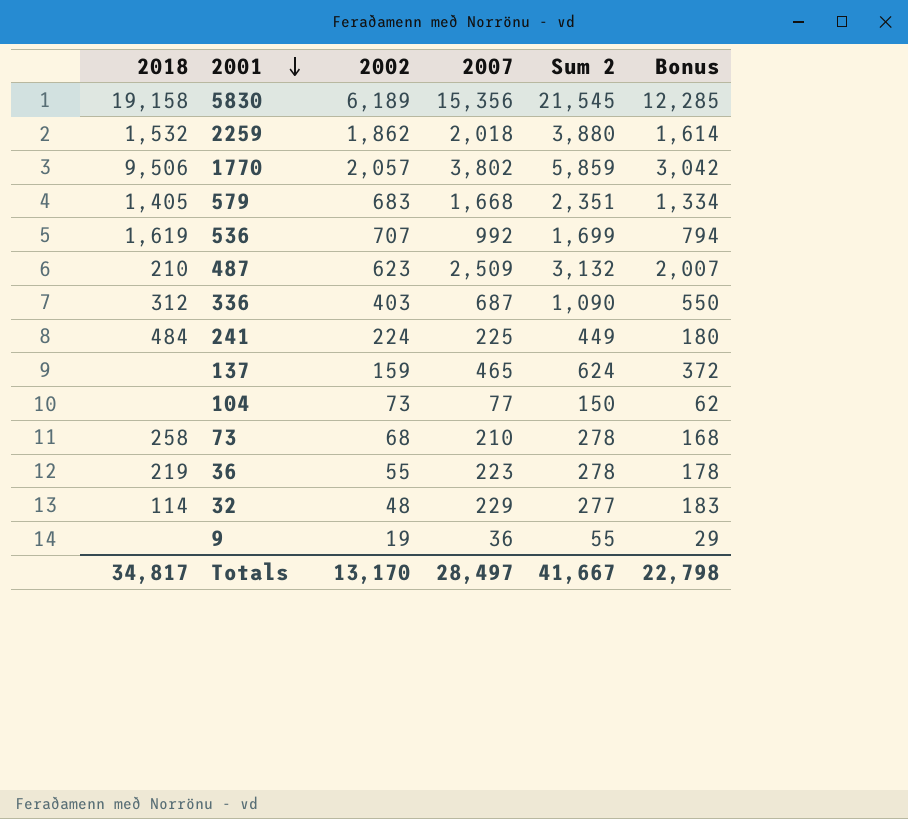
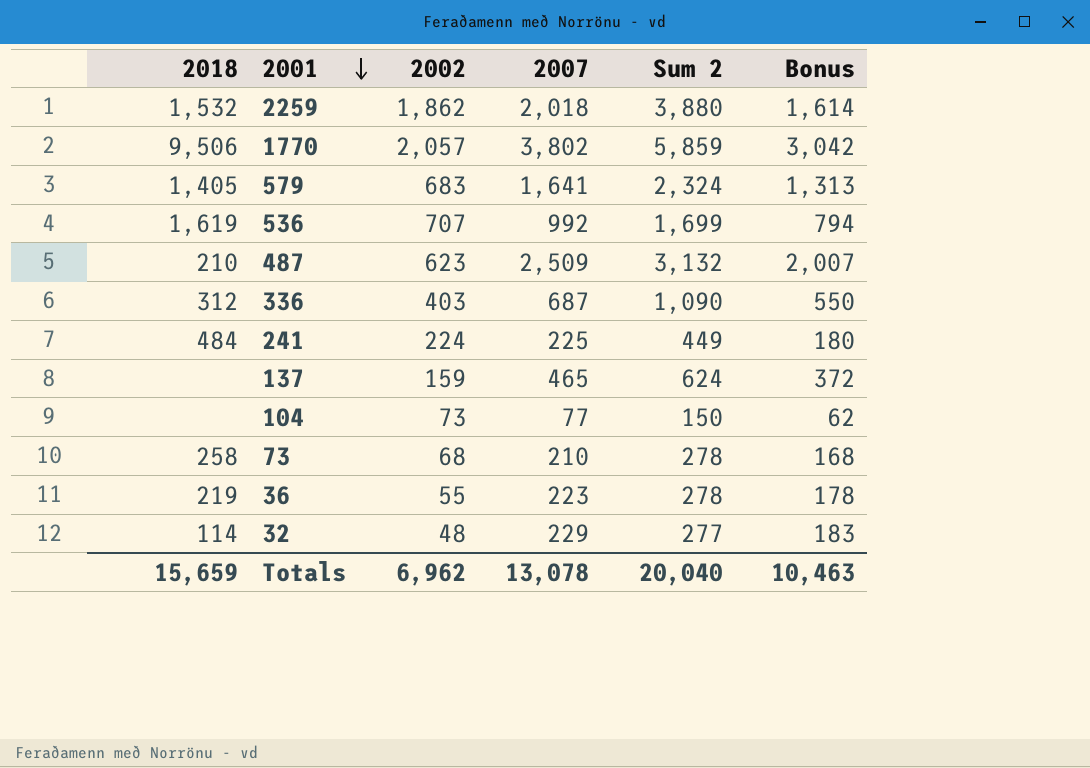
row 5830: 19,158 | 6,189 | 15,356 | 21,545 | 12,285 -> none
row 9: none | 19 | 36 | 55 | 29 -> none
579 | 2007: 1,668 -> 1,641
579 | Sum 2: 2,351 -> 2,324
579 | Bonus: 1,334 -> 1,313
Totals | 2018: 34,817 -> 15,659
Totals | 2002: 13,170 -> 6,962
Totals | 2007: 28,497 -> 13,078
Totals | Sum 2: 41,667 -> 20,040
Totals | Bonus: 22,798 -> 10,463

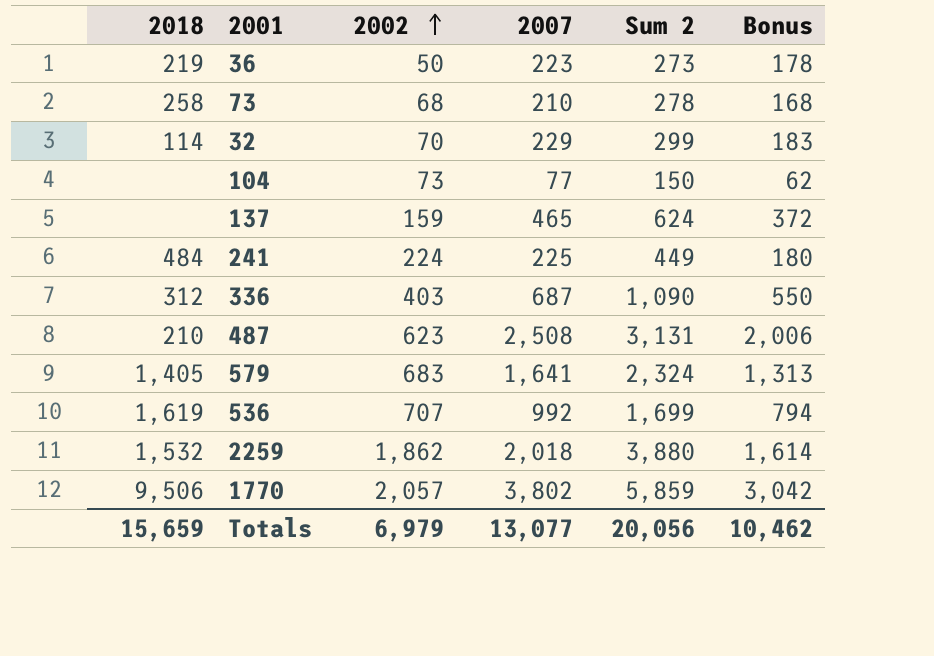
row order: 2001 descending -> 2002 ascending
36 | 2002: 55 -> 50
36 | Sum 2: 278 -> 273
32 | 2002: 48 -> 70
32 | Sum 2: 277 -> 299
487 | 2007: 2,509 -> 2,508
487 | Sum 2: 3,132 -> 3,131
487 | Bonus: 2,007 -> 2,006
Totals | 2002: 6,962 -> 6,979
Totals | 2007: 13,078 -> 13,077
Totals | Sum 2: 20,040 -> 20,056
Totals | Bonus: 10,463 -> 10,462

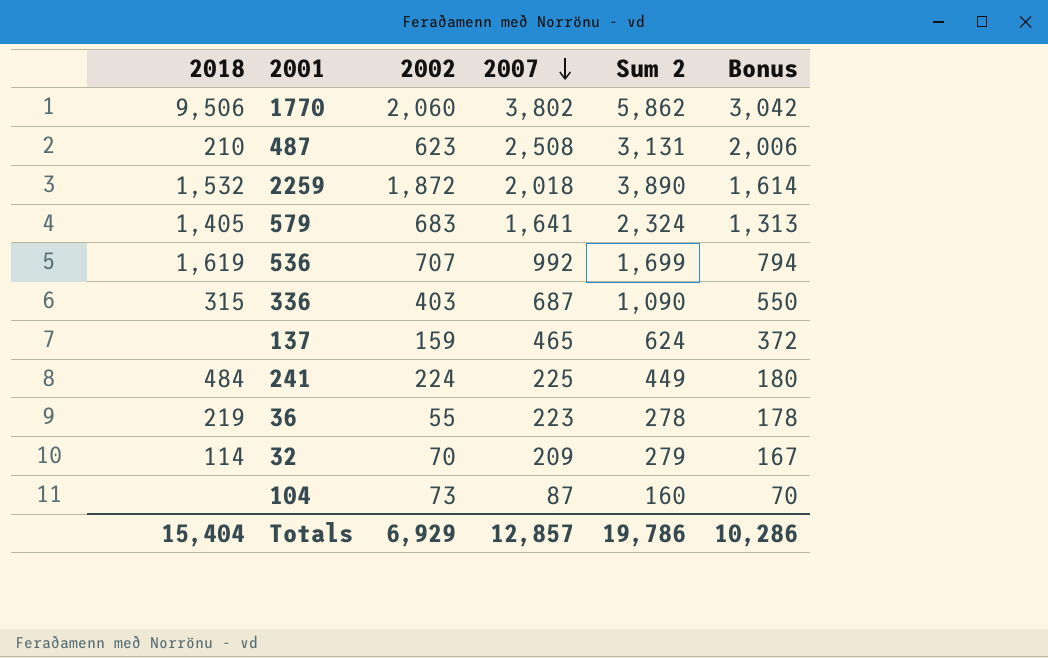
row order: 2002 ascending -> 2007 descending
row 73: 258 | 68 | 210 | 278 | 168 -> none
1770 | 2002: 2,057 -> 2,060
1770 | Sum 2: 5,859 -> 5,862
2259 | 2002: 1,862 -> 1,872
2259 | Sum 2: 3,880 -> 3,890
336 | 2018: 312 -> 315
36 | 2002: 50 -> 55
36 | Sum 2: 273 -> 278
32 | 2007: 229 -> 209
32 | Sum 2: 299 -> 279
32 | Bonus: 183 -> 167
104 | 2007: 77 -> 87
104 | Sum 2: 150 -> 160
104 | Bonus: 62 -> 70
Totals | 2018: 15,659 -> 15,404
Totals | 2002: 6,979 -> 6,929
Totals | 2007: 13,077 -> 12,857
Totals | Sum 2: 20,056 -> 19,786
Totals | Bonus: 10,462 -> 10,286

